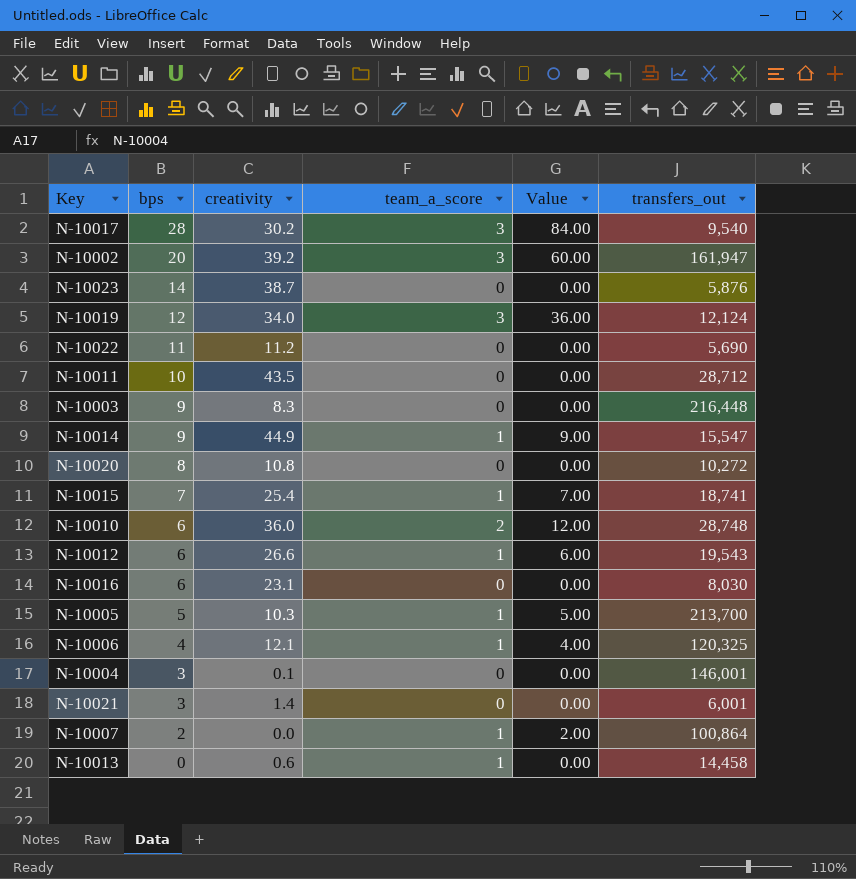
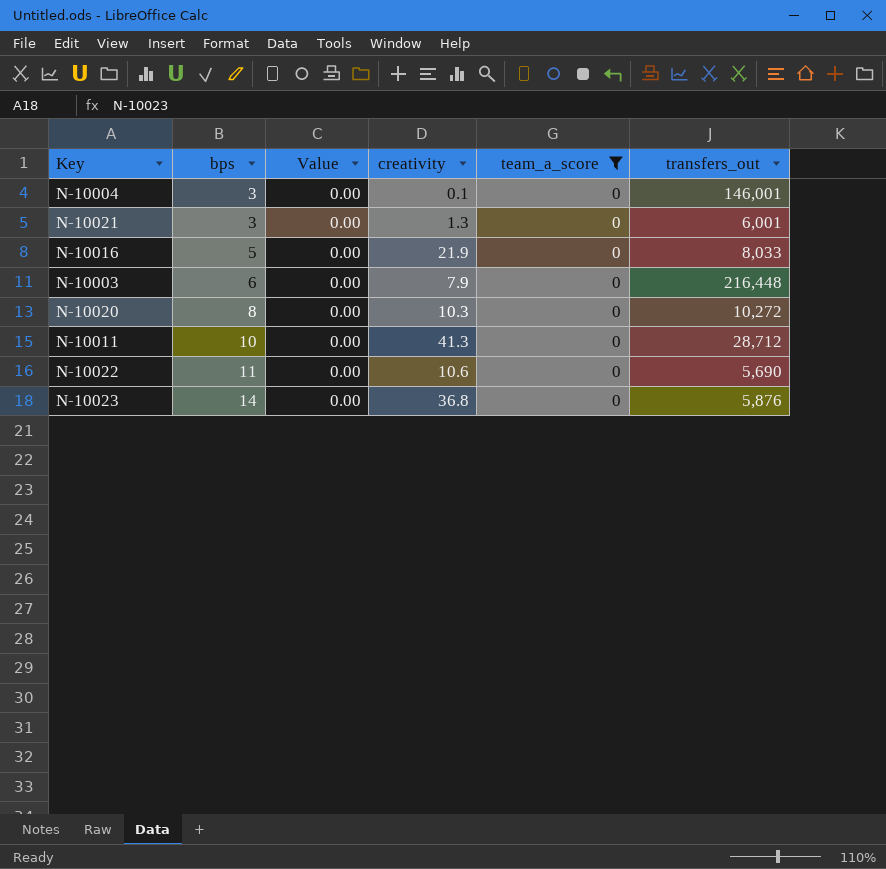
filter: none -> team_a_score = 0
row order: bps descending -> bps ascending
column Value | position: 5 -> 3
N-10021 | creativity: 1.4 -> 1.3
N-10016 | bps: 6 -> 5
N-10016 | creativity: 23.1 -> 21.9
N-10016 | transfers_out: 8,030 -> 8,033
N-10003 | bps: 9 -> 6
N-10003 | creativity: 8.3 -> 7.9
N-10020 | creativity: 10.8 -> 10.3
N-10011 | creativity: 43.5 -> 41.3
N-10022 | creativity: 11.2 -> 10.6
N-10023 | creativity: 38.7 -> 36.8

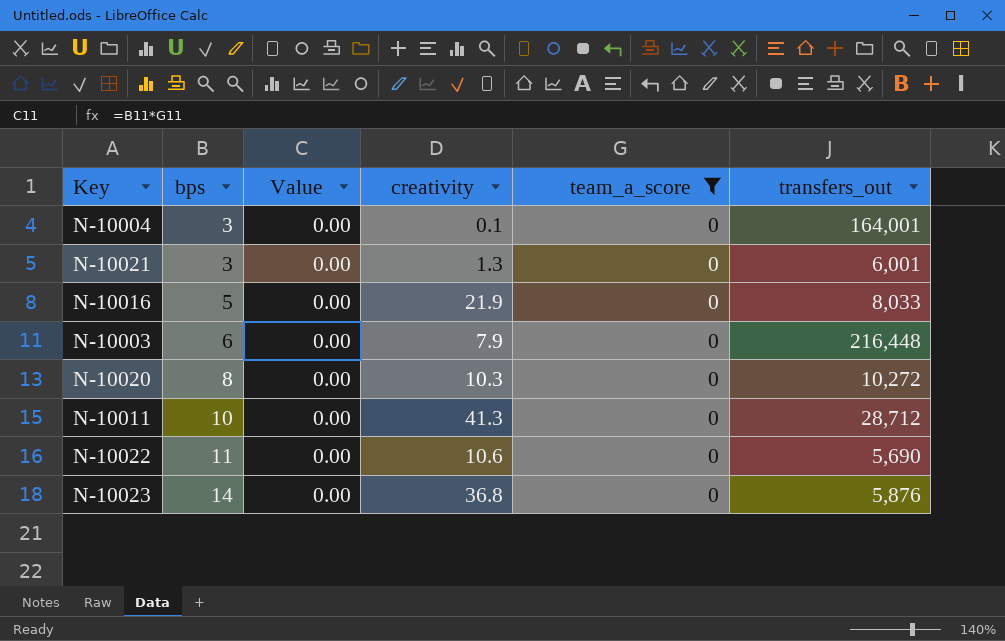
N-10004 | transfers_out: 146,001 -> 164,001

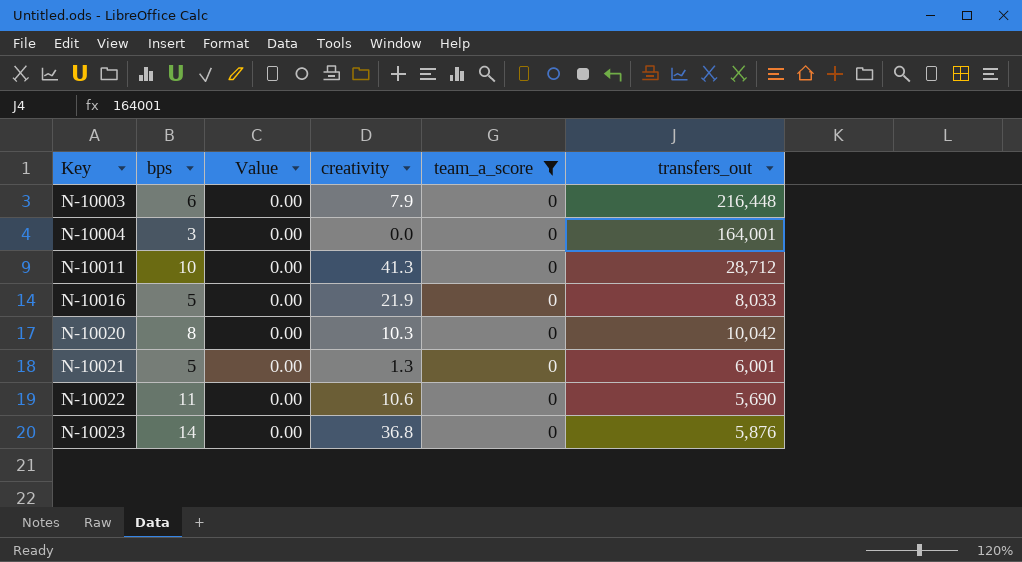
row order: bps ascending -> Key ascending
N-10004 | creativity: 0.1 -> 0.0
N-10020 | transfers_out: 10,272 -> 10,042
N-10021 | bps: 3 -> 5

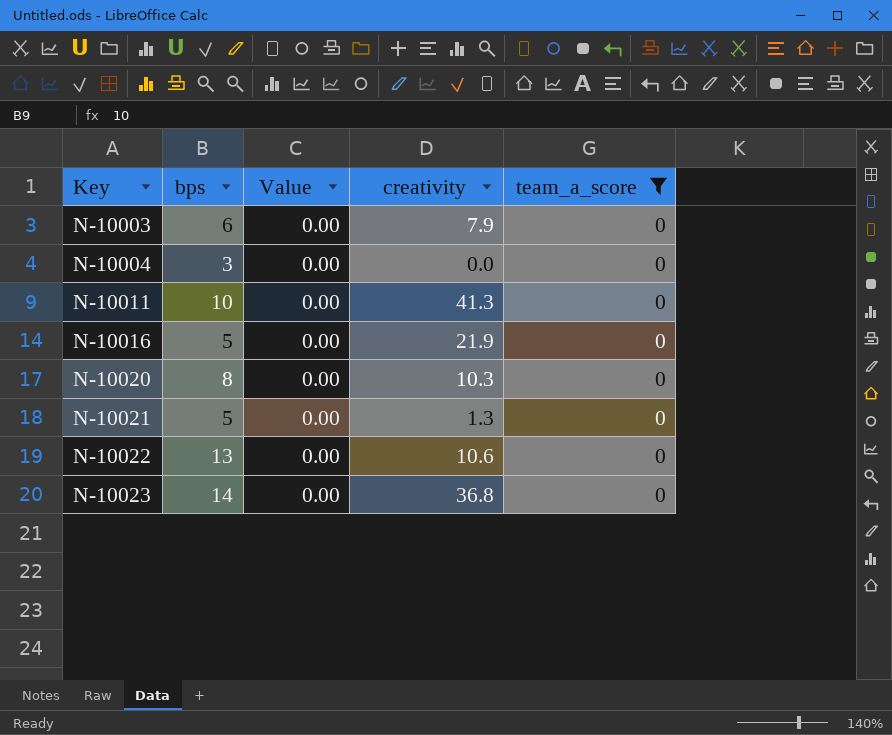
column transfers_out | position: 6 -> none
N-10022 | bps: 11 -> 13

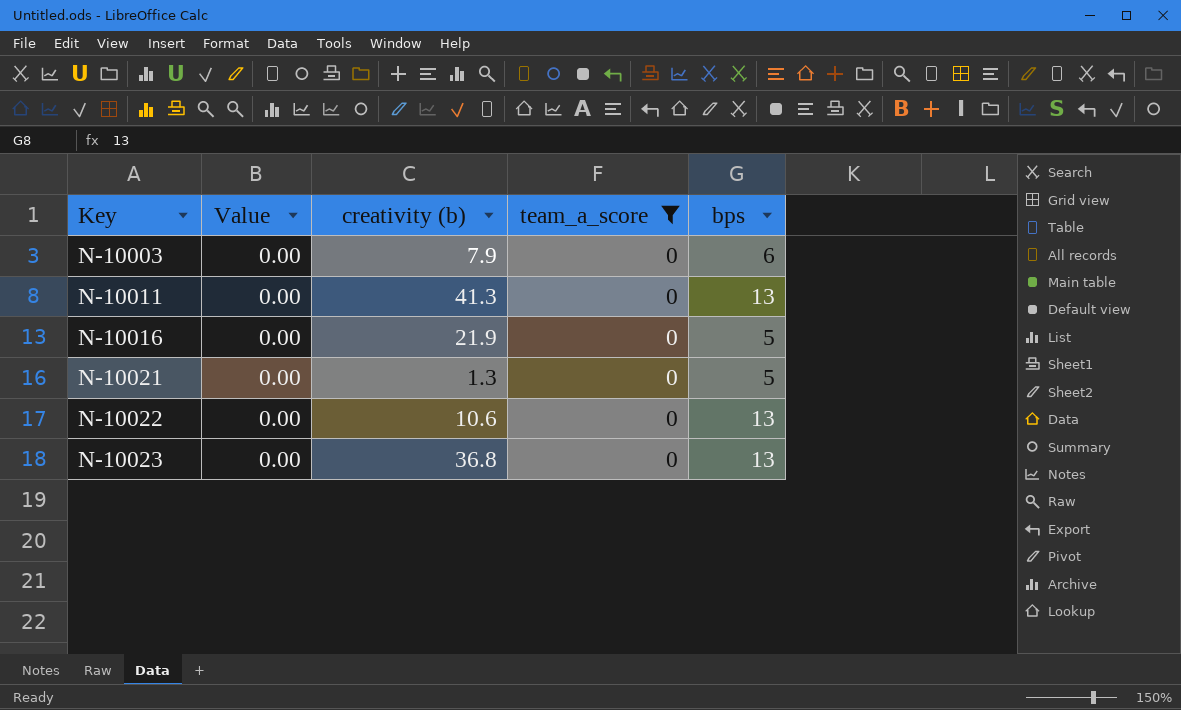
column name: creativity -> creativity (b)
column bps | position: 2 -> 5
row N-10004: 3 | 0.00 | 0.0 | 0 -> none
row N-10020: 8 | 0.00 | 10.3 | 0 -> none
N-10011 | bps: 10 -> 13
N-10023 | bps: 14 -> 13

